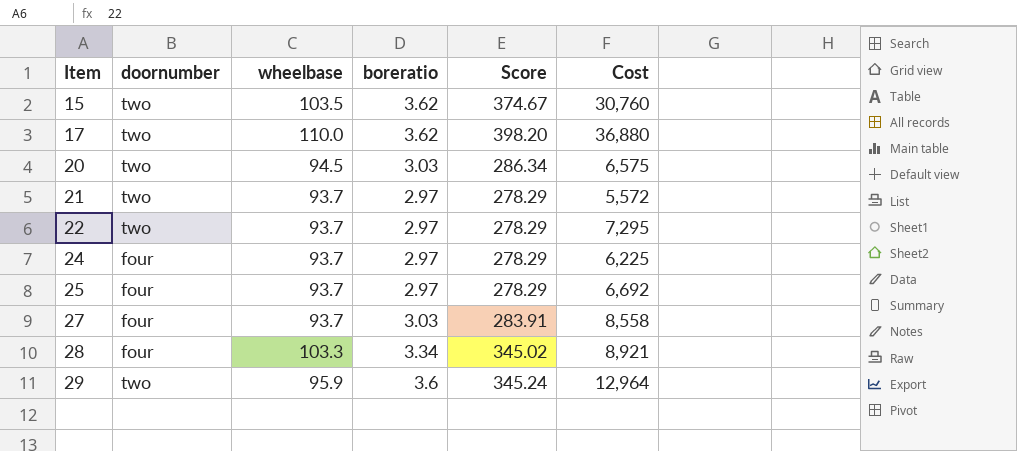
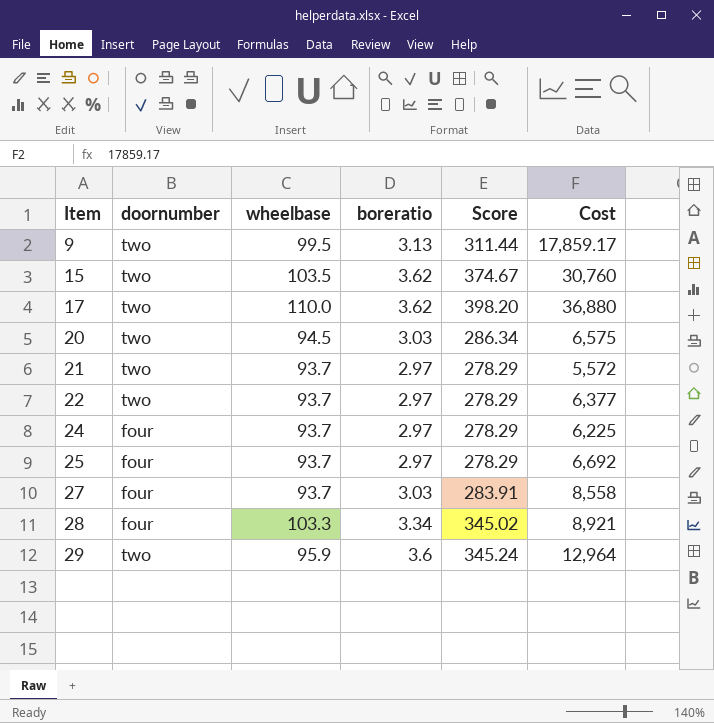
row 9: none -> two | 99.5 | 3.13 | 311.44 | 17,859.17
22 | Cost: 7,295 -> 6,377

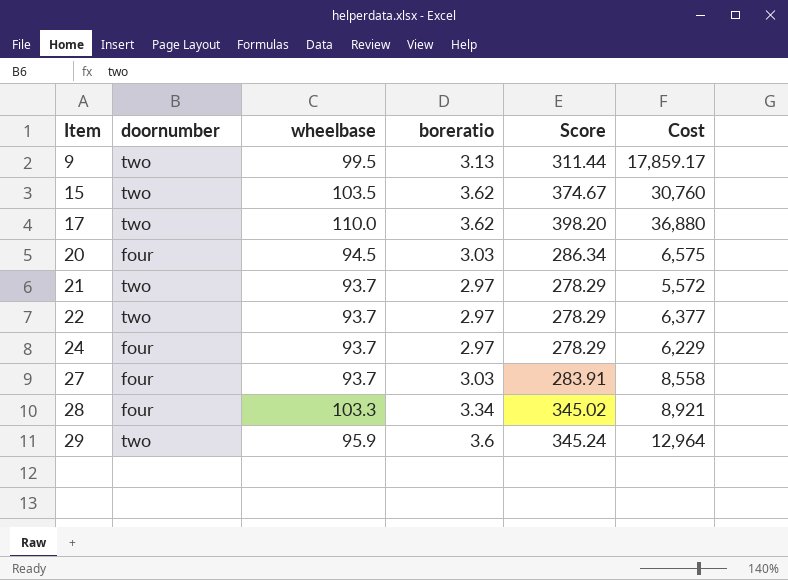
row 25: four | 93.7 | 2.97 | 278.29 | 6,692 -> none
20 | doornumber: two -> four
24 | Cost: 6,225 -> 6,229

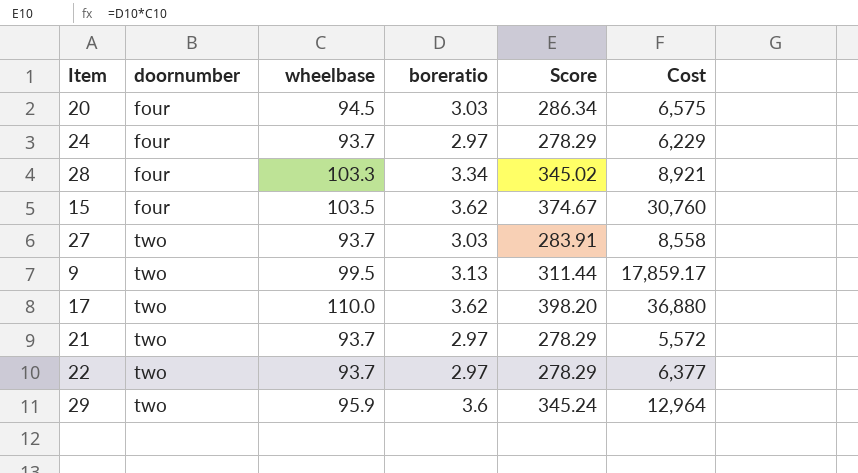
row order: Item ascending -> doornumber ascending
15 | doornumber: two -> four
27 | doornumber: four -> two

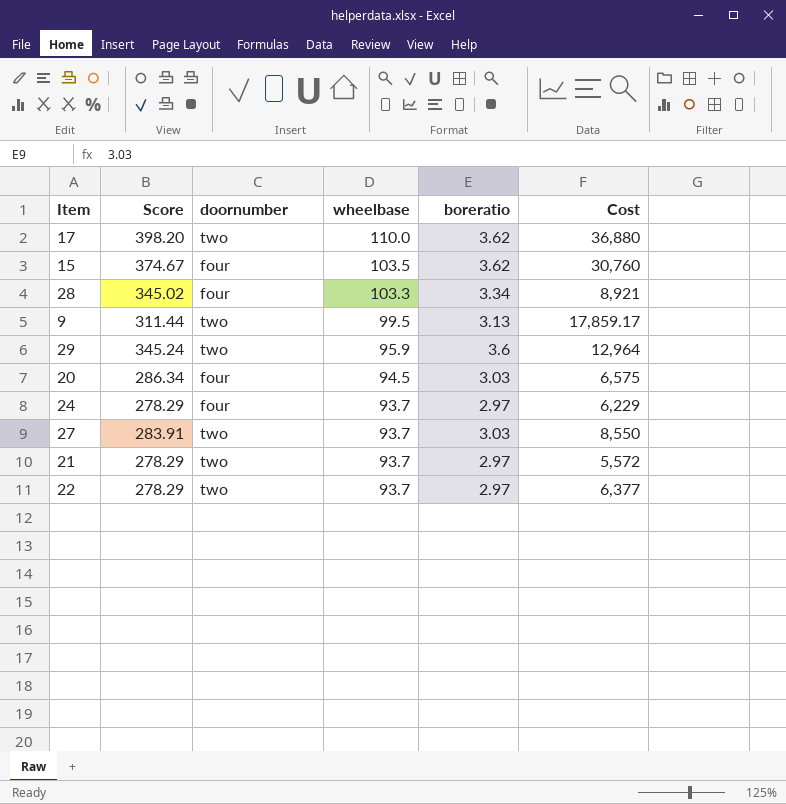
row order: doornumber ascending -> wheelbase descending
column Score | position: 5 -> 2
27 | Cost: 8,558 -> 8,550

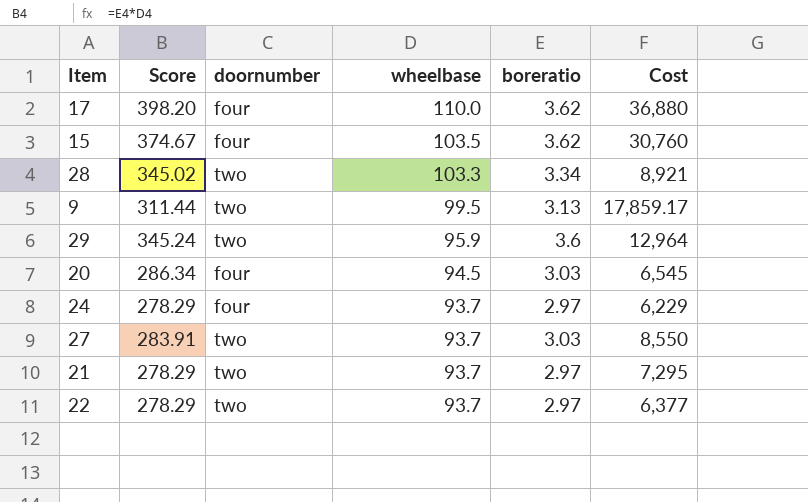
17 | doornumber: two -> four
28 | doornumber: four -> two
20 | Cost: 6,575 -> 6,545
21 | Cost: 5,572 -> 7,295

